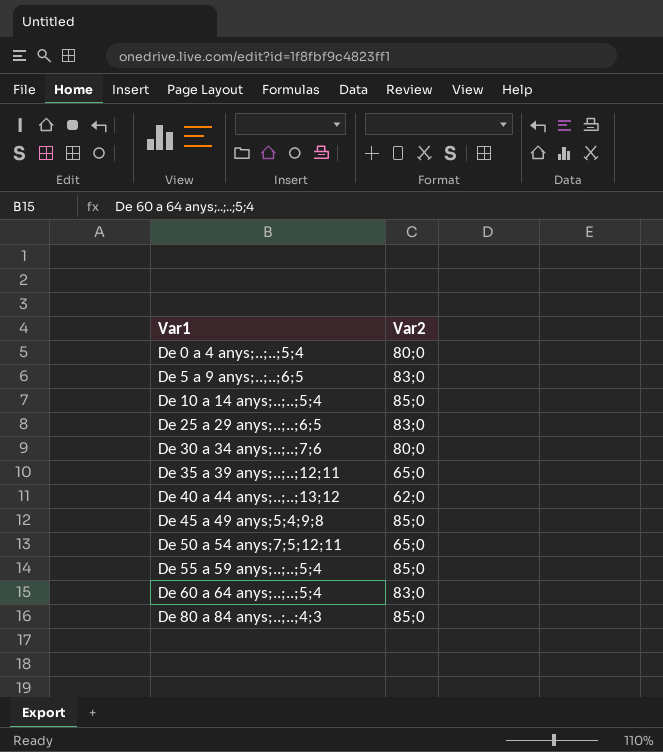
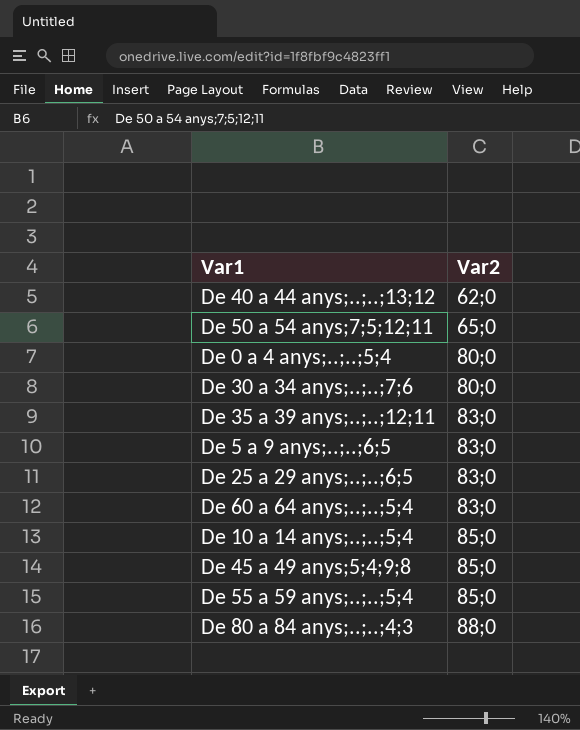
row order: Var1 ascending -> Var2 ascending
De 35 a 39 anys;..;..;12;11 | Var2: 65;0 -> 83;0
De 80 a 84 anys;..;..;4;3 | Var2: 85;0 -> 88;0

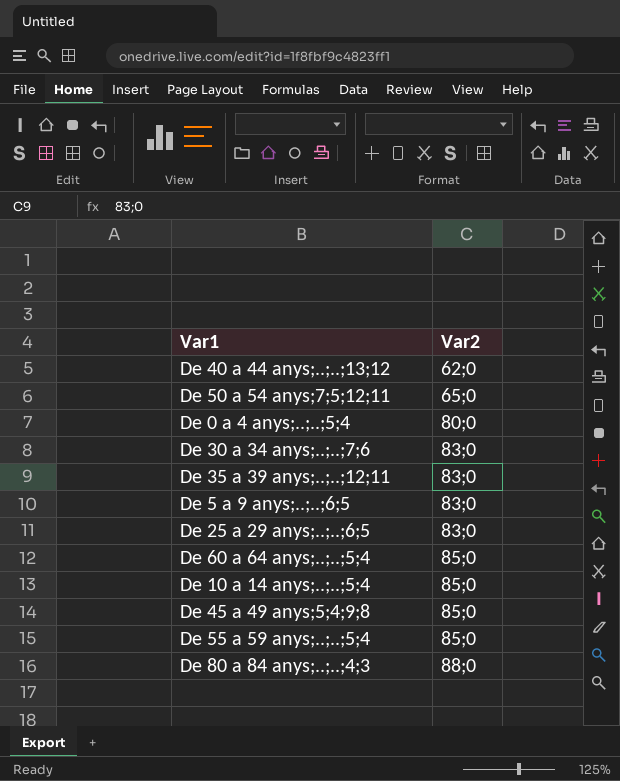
De 30 a 34 anys;..;..;7;6 | Var2: 80;0 -> 83;0
De 60 a 64 anys;..;..;5;4 | Var2: 83;0 -> 85;0

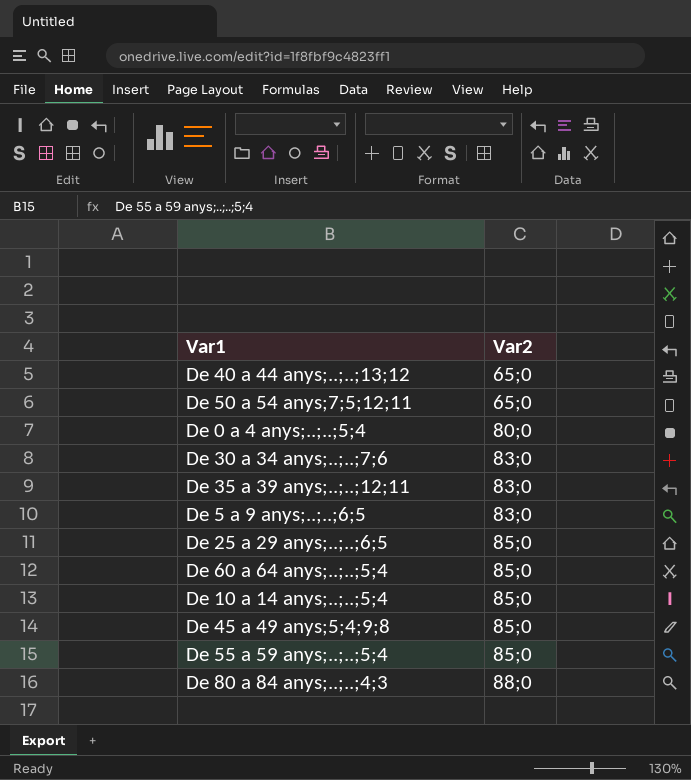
De 40 a 44 anys;..;..;13;12 | Var2: 62;0 -> 65;0
De 25 a 29 anys;..;..;6;5 | Var2: 83;0 -> 85;0

